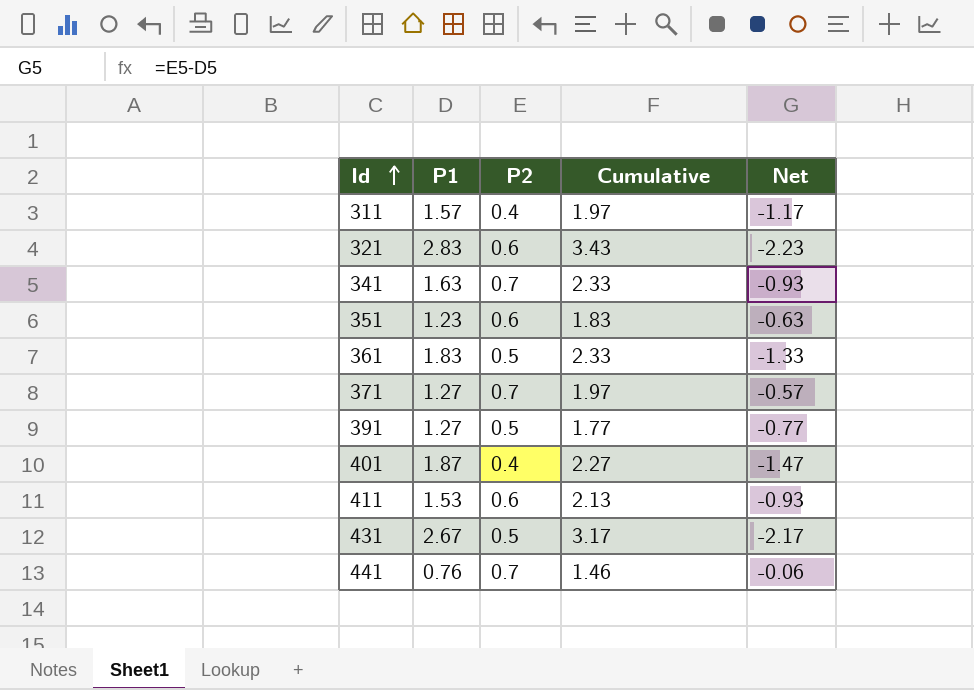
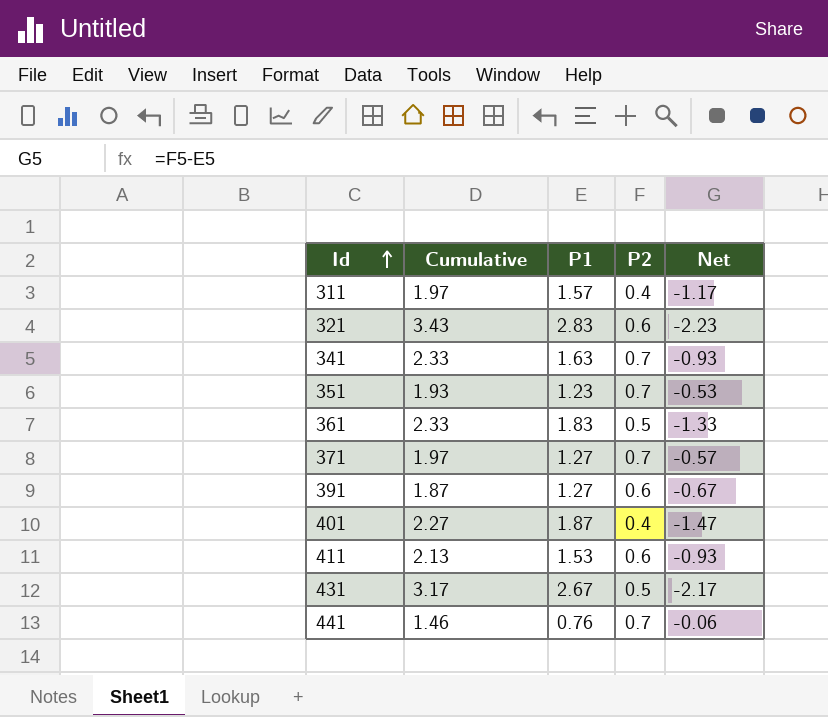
column Cumulative | position: 4 -> 2
351 | Cumulative: 1.83 -> 1.93
351 | P2: 0.6 -> 0.7
351 | Net: -0.63 -> -0.53
391 | Cumulative: 1.77 -> 1.87
391 | P2: 0.5 -> 0.6
391 | Net: -0.77 -> -0.67

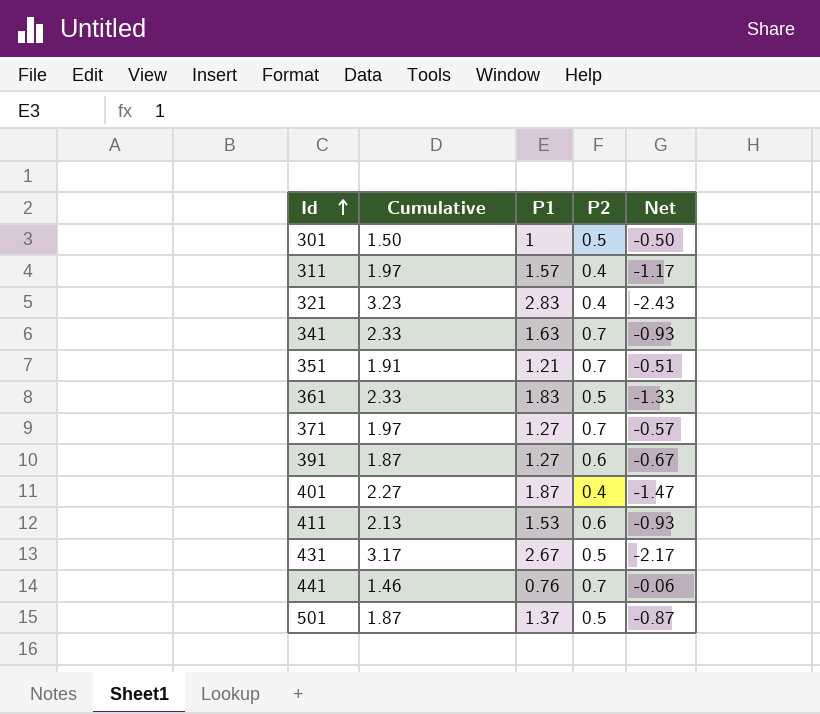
row 301: none -> 1.50 | 1 | 0.5 | -0.50
321 | Cumulative: 3.43 -> 3.23
321 | P2: 0.6 -> 0.4
321 | Net: -2.23 -> -2.43
351 | Cumulative: 1.93 -> 1.91
351 | P1: 1.23 -> 1.21
351 | Net: -0.53 -> -0.51
row 501: none -> 1.87 | 1.37 | 0.5 | -0.87

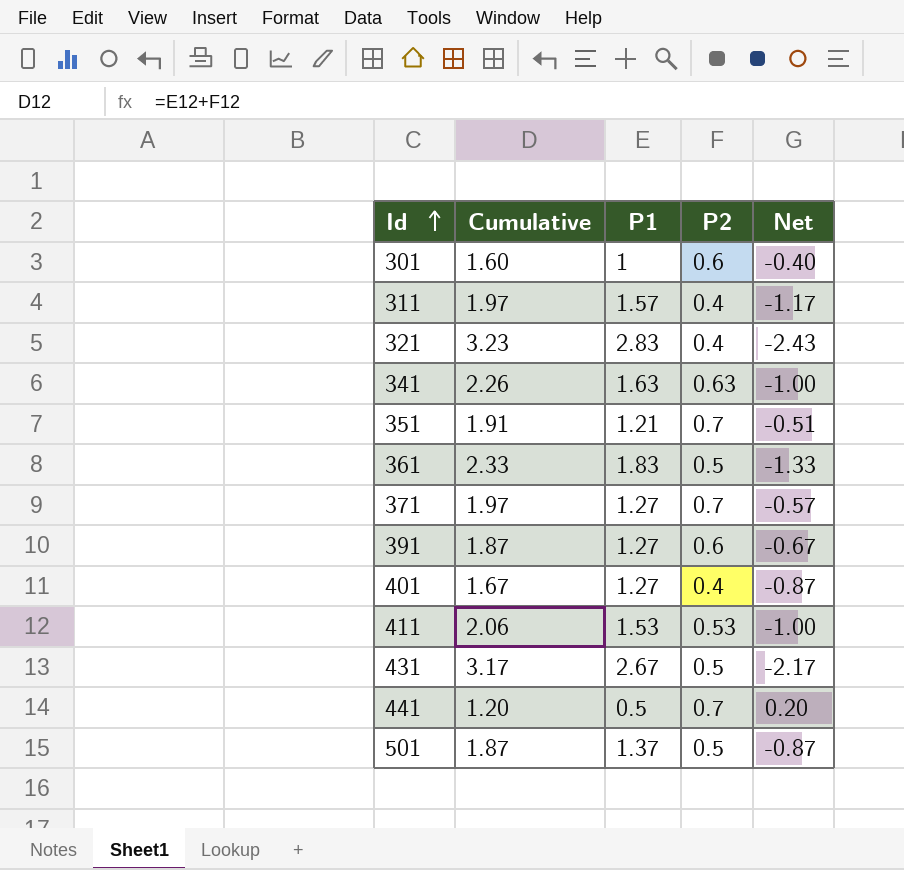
301 | Cumulative: 1.50 -> 1.60
301 | P2: 0.5 -> 0.6
301 | Net: -0.50 -> -0.40
341 | Cumulative: 2.33 -> 2.26
341 | P2: 0.7 -> 0.63
341 | Net: -0.93 -> -1.00
401 | Cumulative: 2.27 -> 1.67
401 | P1: 1.87 -> 1.27
401 | Net: -1.47 -> -0.87
411 | Cumulative: 2.13 -> 2.06
411 | P2: 0.6 -> 0.53
411 | Net: -0.93 -> -1.00
441 | Cumulative: 1.46 -> 1.20
441 | P1: 0.76 -> 0.5
441 | Net: -0.06 -> 0.20

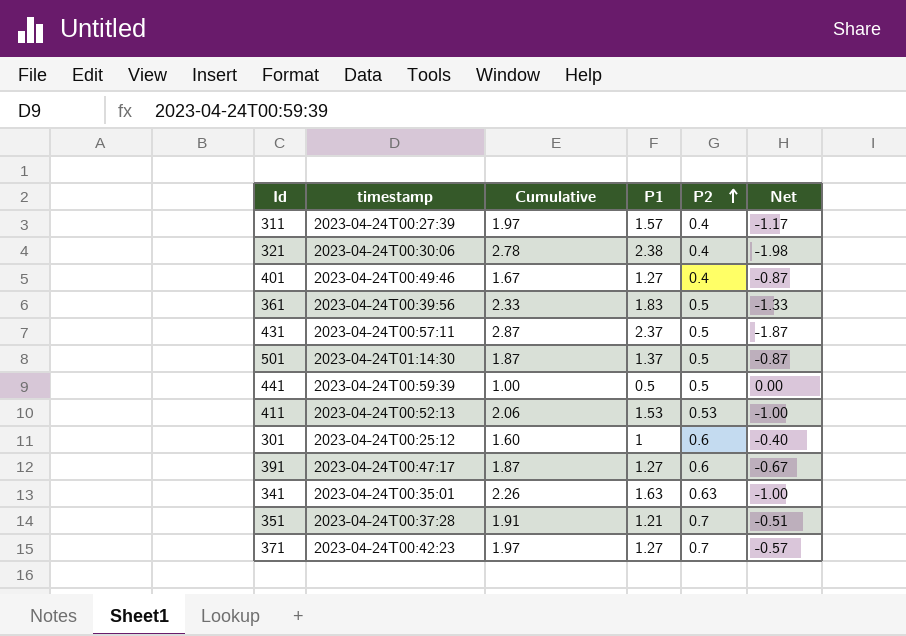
row order: Id ascending -> P2 ascending
column timestamp | position: none -> 2
321 | Cumulative: 3.23 -> 2.78
321 | P1: 2.83 -> 2.38
321 | Net: -2.43 -> -1.98
431 | Cumulative: 3.17 -> 2.87
431 | P1: 2.67 -> 2.37
431 | Net: -2.17 -> -1.87
441 | Cumulative: 1.20 -> 1.00
441 | P2: 0.7 -> 0.5
441 | Net: 0.20 -> 0.00

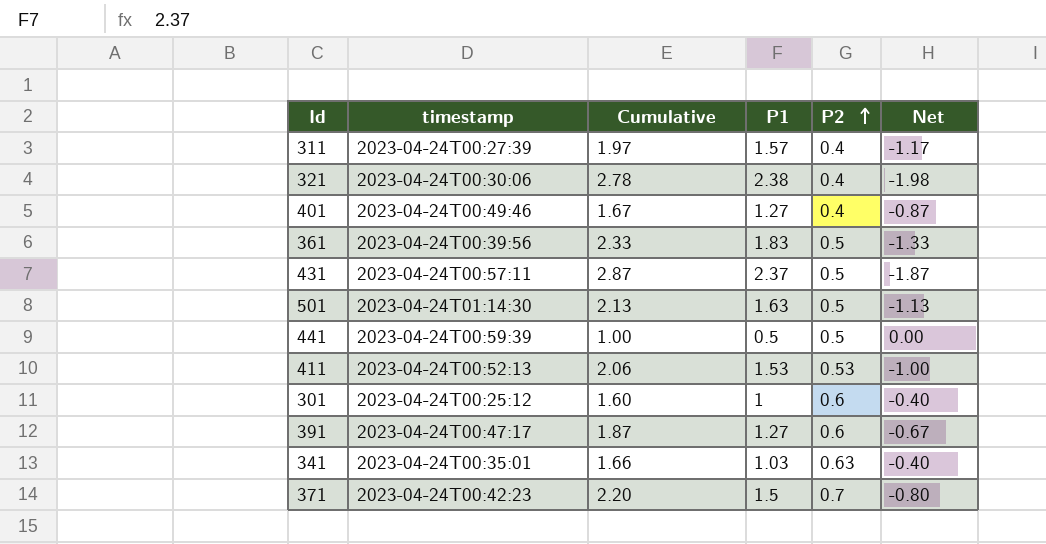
row 351: 2023-04-24T00:37:28 | 1.91 | 1.21 | 0.7 | -0.51 -> none
501 | Cumulative: 1.87 -> 2.13
501 | P1: 1.37 -> 1.63
501 | Net: -0.87 -> -1.13
341 | Cumulative: 2.26 -> 1.66
341 | P1: 1.63 -> 1.03
341 | Net: -1.00 -> -0.40
371 | Cumulative: 1.97 -> 2.20
371 | P1: 1.27 -> 1.5
371 | Net: -0.57 -> -0.80

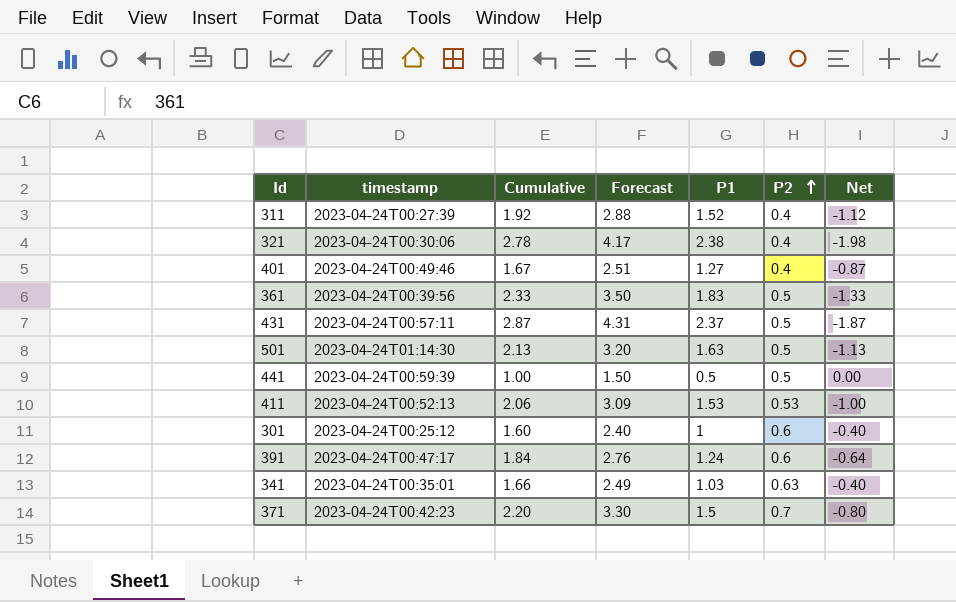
column Forecast | formula: none -> [Cumulative] * 1.5
311 | Cumulative: 1.97 -> 1.92
311 | P1: 1.57 -> 1.52
311 | Net: -1.17 -> -1.12
391 | Cumulative: 1.87 -> 1.84
391 | P1: 1.27 -> 1.24
391 | Net: -0.67 -> -0.64

